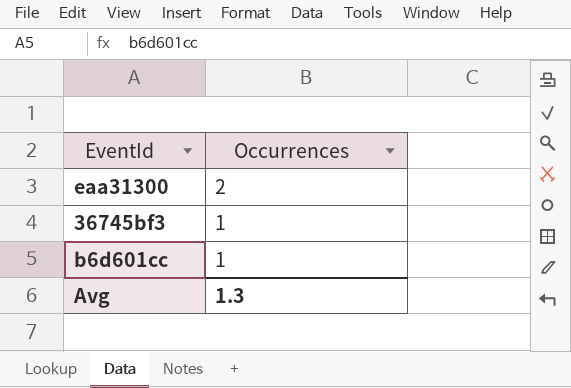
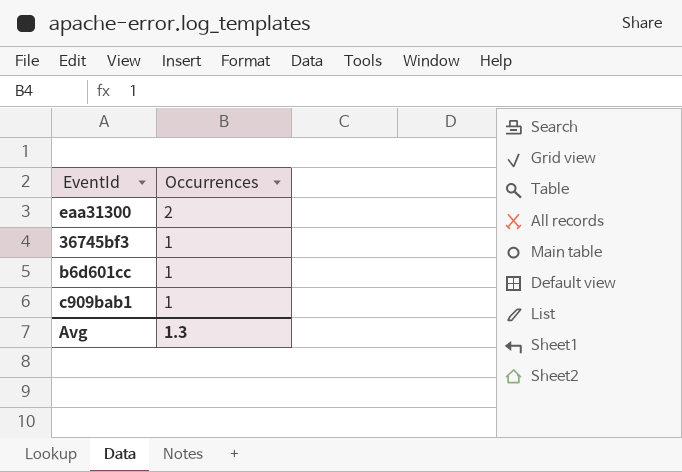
row c909bab1: none -> 1

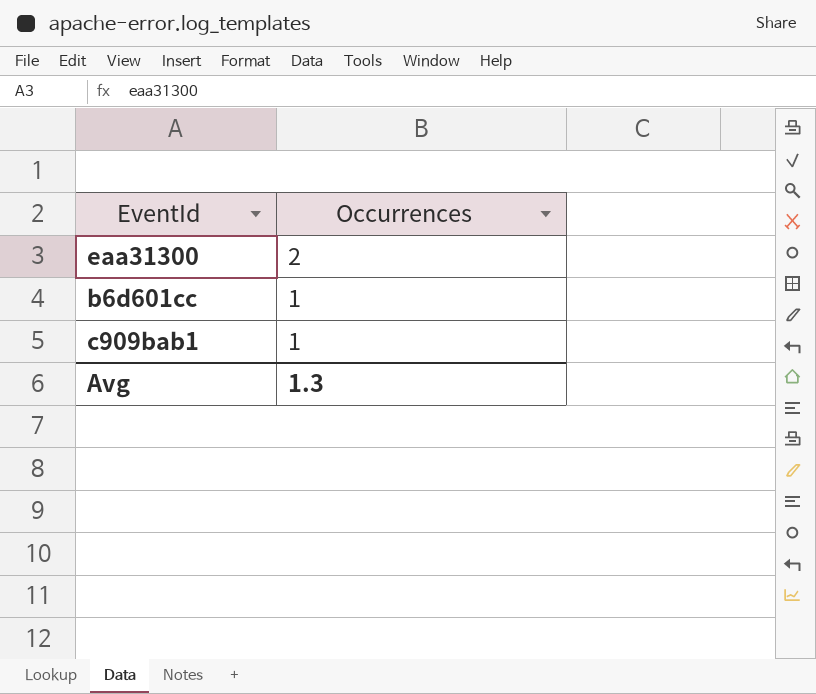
row 36745bf3: 1 -> none

